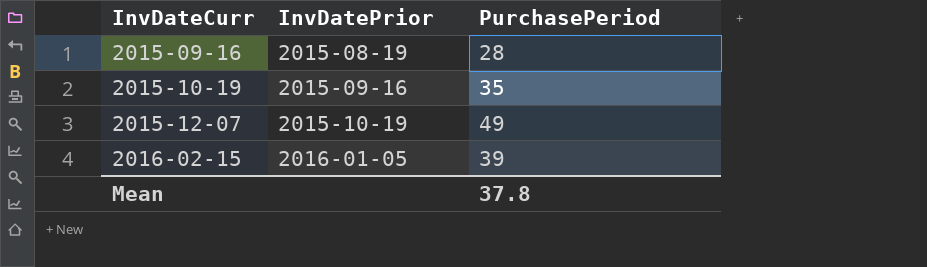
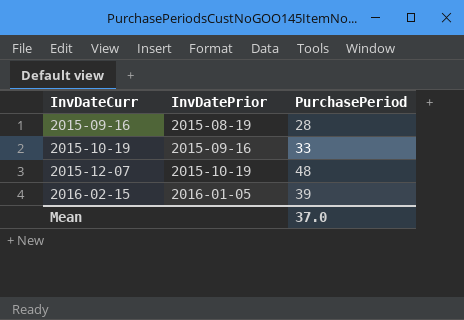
2015-10-19 | PurchasePeriod: 35 -> 33
2015-12-07 | PurchasePeriod: 49 -> 48
Mean | PurchasePeriod: 37.8 -> 37.0

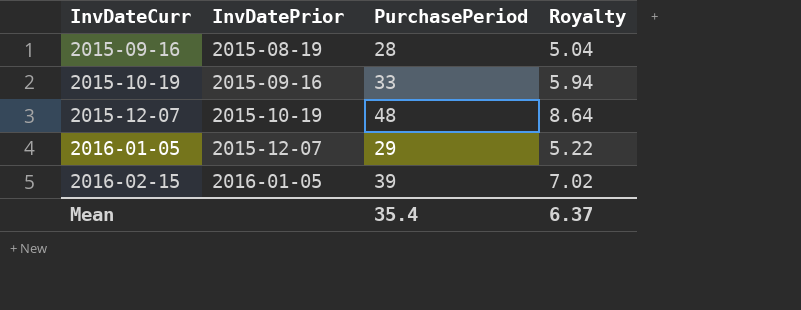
column Royalty | formula: none -> [PurchasePeriod] * 0.18
row 2016-01-05: none -> 2015-12-07 | 29 | 5.22
Mean | PurchasePeriod: 37.0 -> 35.4

